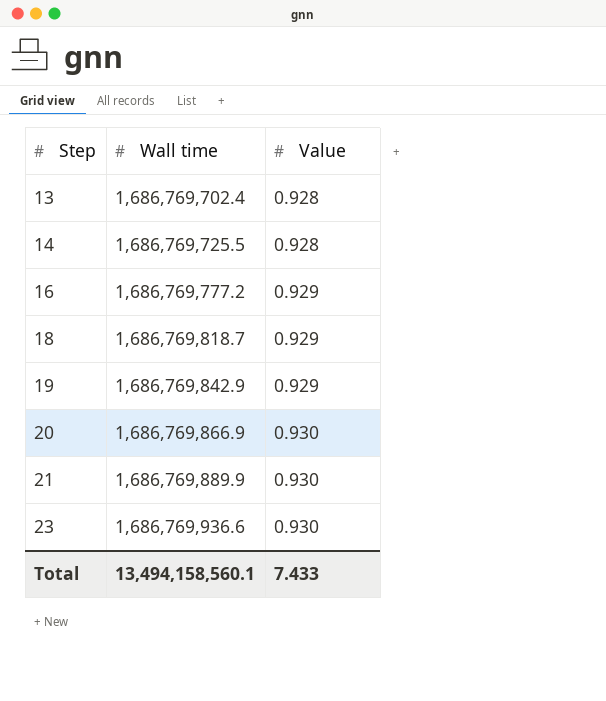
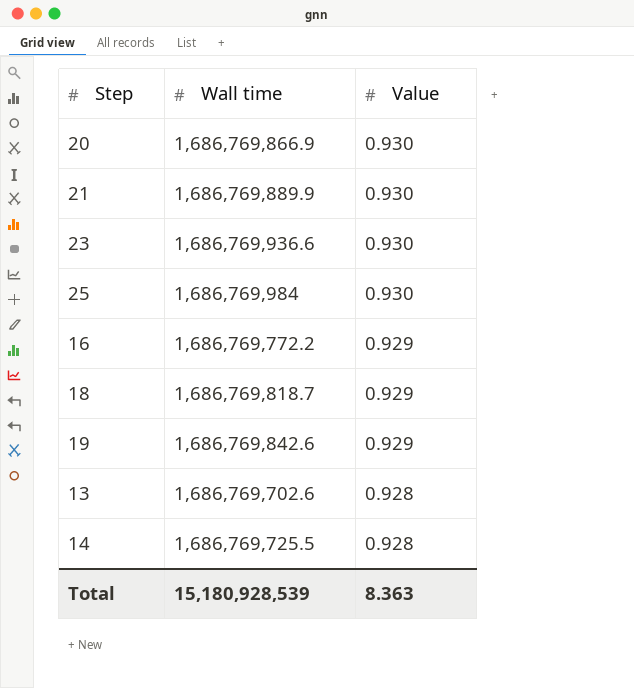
row order: Step ascending -> Value descending
row 25: none -> 1,686,769,984 | 0.930
16 | Wall time: 1,686,769,777.2 -> 1,686,769,772.2
19 | Wall time: 1,686,769,842.9 -> 1,686,769,842.6
13 | Wall time: 1,686,769,702.4 -> 1,686,769,702.6
Total | Wall time: 13,494,158,560.1 -> 15,180,928,539
Total | Value: 7.433 -> 8.363

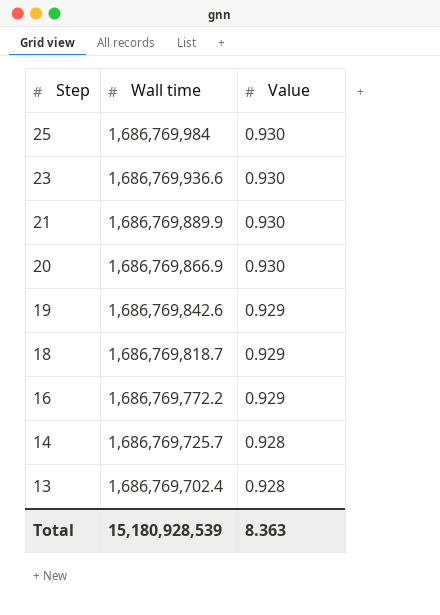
row order: Value descending -> Step descending
14 | Wall time: 1,686,769,725.5 -> 1,686,769,725.7
13 | Wall time: 1,686,769,702.6 -> 1,686,769,702.4

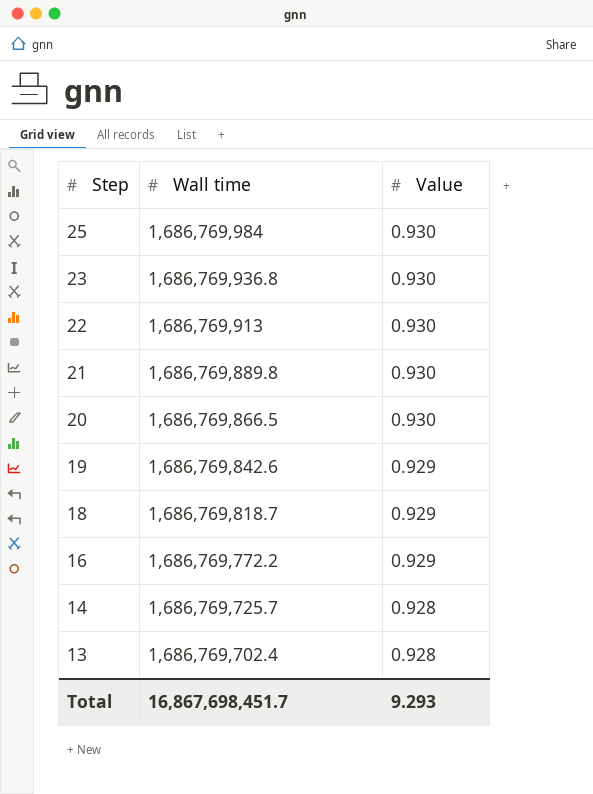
23 | Wall time: 1,686,769,936.6 -> 1,686,769,936.8
row 22: none -> 1,686,769,913 | 0.930
21 | Wall time: 1,686,769,889.9 -> 1,686,769,889.8
20 | Wall time: 1,686,769,866.9 -> 1,686,769,866.5
Total | Wall time: 15,180,928,539 -> 16,867,698,451.7
Total | Value: 8.363 -> 9.293

